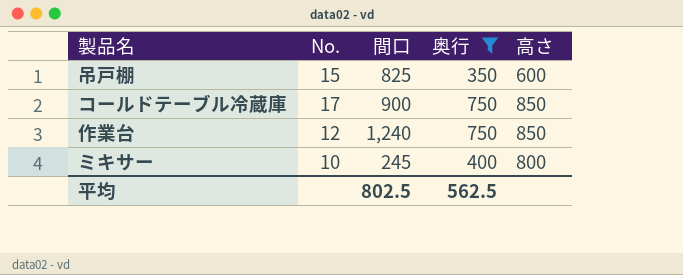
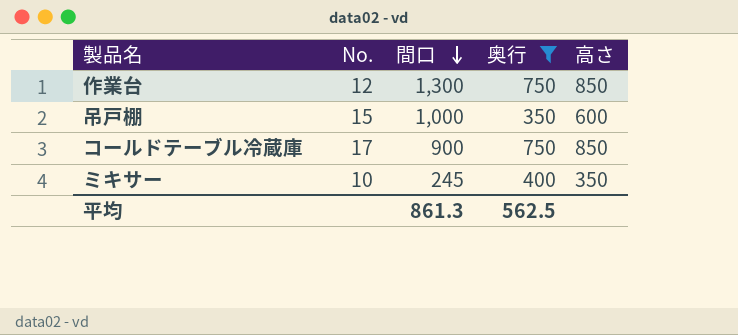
row order: none -> 間口 descending
作業台 | 間口: 1,240 -> 1,300
吊戸棚 | 間口: 825 -> 1,000
ミキサー | 高さ: 800 -> 350
平均 | 間口: 802.5 -> 861.3

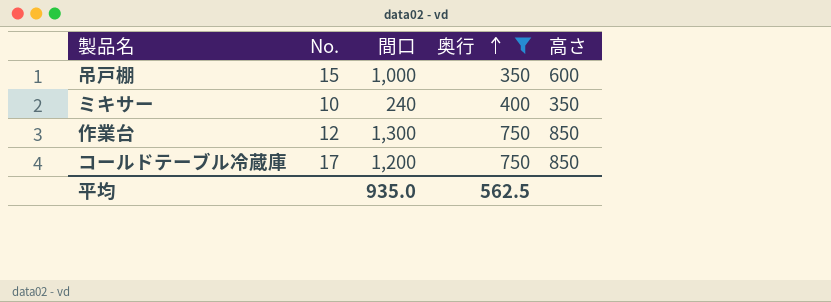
row order: 間口 descending -> 奥行 ascending
ミキサー | 間口: 245 -> 240
コールドテーブル冷蔵庫 | 間口: 900 -> 1,200
平均 | 間口: 861.3 -> 935.0

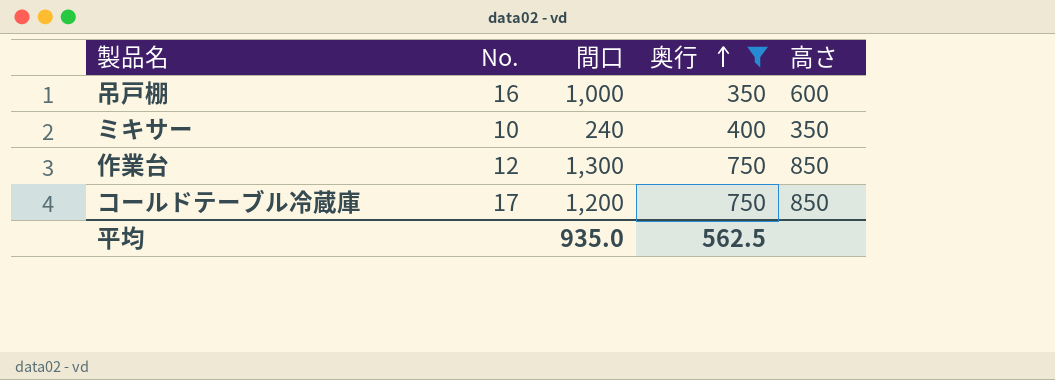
吊戸棚 | No.: 15 -> 16

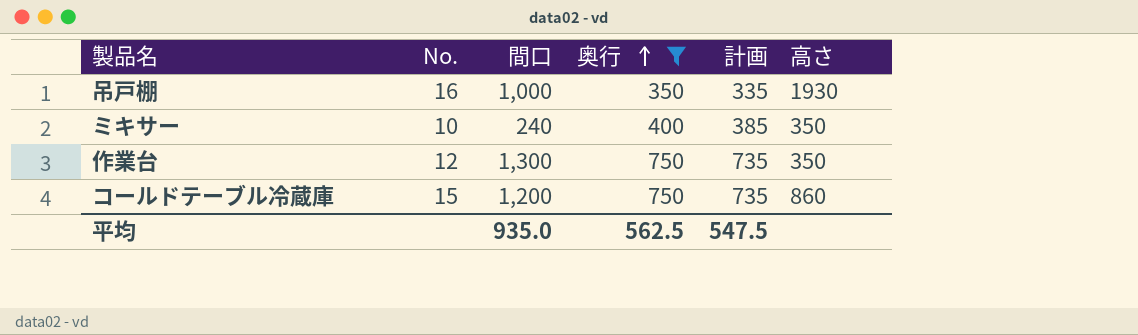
column 計画 | formula: none -> [奥行] - 15
吊戸棚 | 高さ: 600 -> 1930
作業台 | 高さ: 850 -> 350
コールドテーブル冷蔵庫 | No.: 17 -> 15
コールドテーブル冷蔵庫 | 高さ: 850 -> 860

